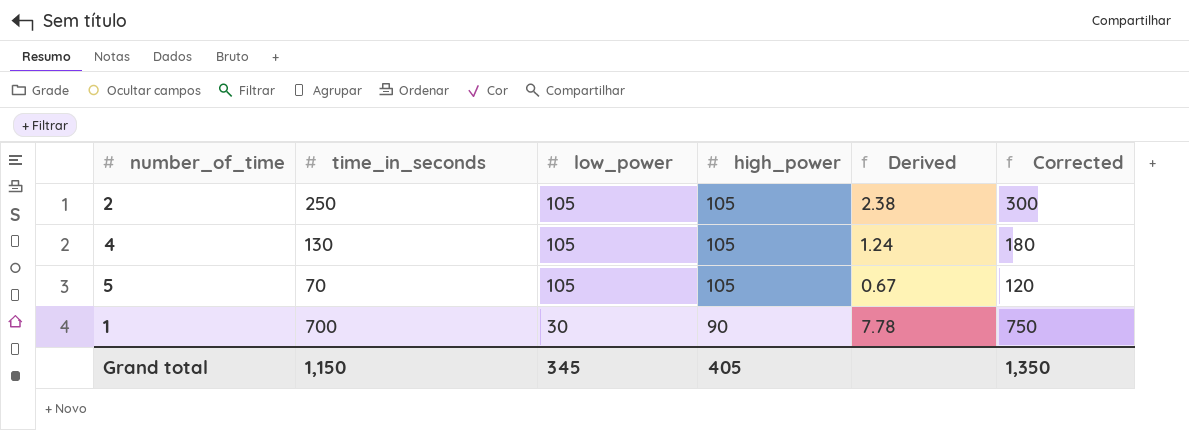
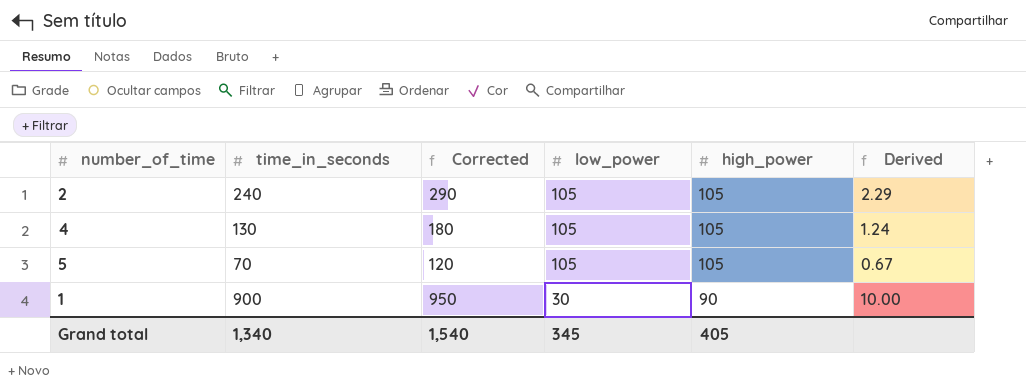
column Corrected | position: 6 -> 3
2 | time_in_seconds: 250 -> 240
2 | Corrected: 300 -> 290
2 | Derived: 2.38 -> 2.29
1 | time_in_seconds: 700 -> 900
1 | Corrected: 750 -> 950
1 | Derived: 7.78 -> 10.00
Grand total | time_in_seconds: 1,150 -> 1,340
Grand total | Corrected: 1,350 -> 1,540

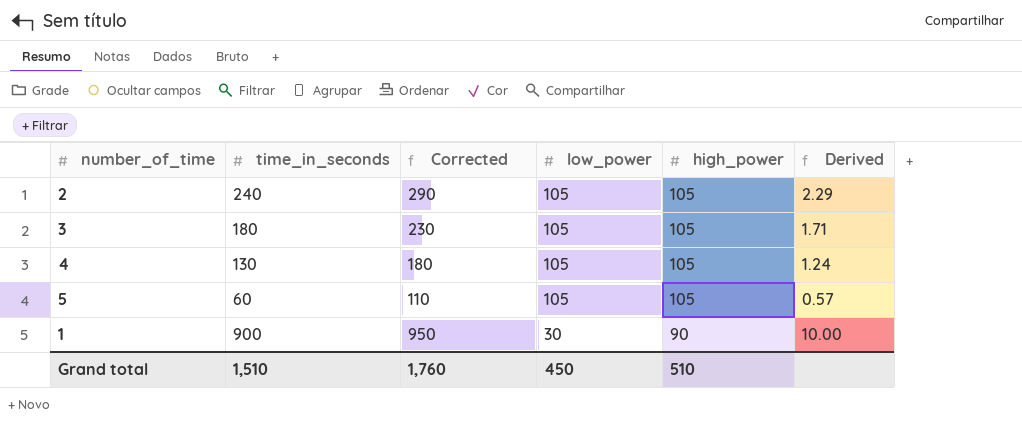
row 3: none -> 180 | 230 | 105 | 105 | 1.71
5 | time_in_seconds: 70 -> 60
5 | Corrected: 120 -> 110
5 | Derived: 0.67 -> 0.57
Grand total | time_in_seconds: 1,340 -> 1,510
Grand total | Corrected: 1,540 -> 1,760
Grand total | low_power: 345 -> 450
Grand total | high_power: 405 -> 510

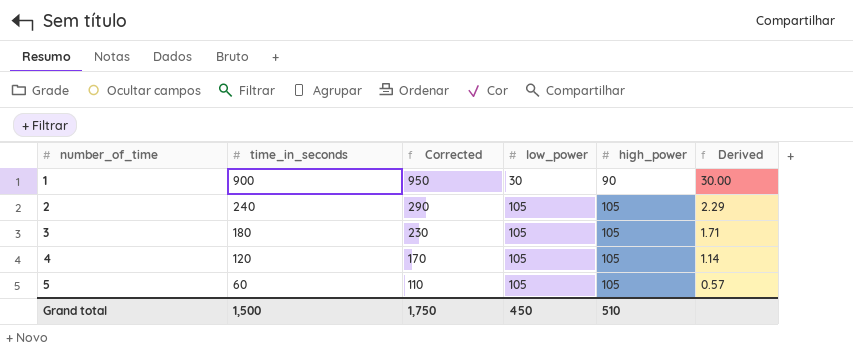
row order: low_power descending -> number_of_time ascending
column Derived | formula: [time_in_seconds] / [high_power] -> [time_in_seconds] / [low_power]
4 | time_in_seconds: 130 -> 120
4 | Corrected: 180 -> 170
Grand total | time_in_seconds: 1,510 -> 1,500
Grand total | Corrected: 1,760 -> 1,750

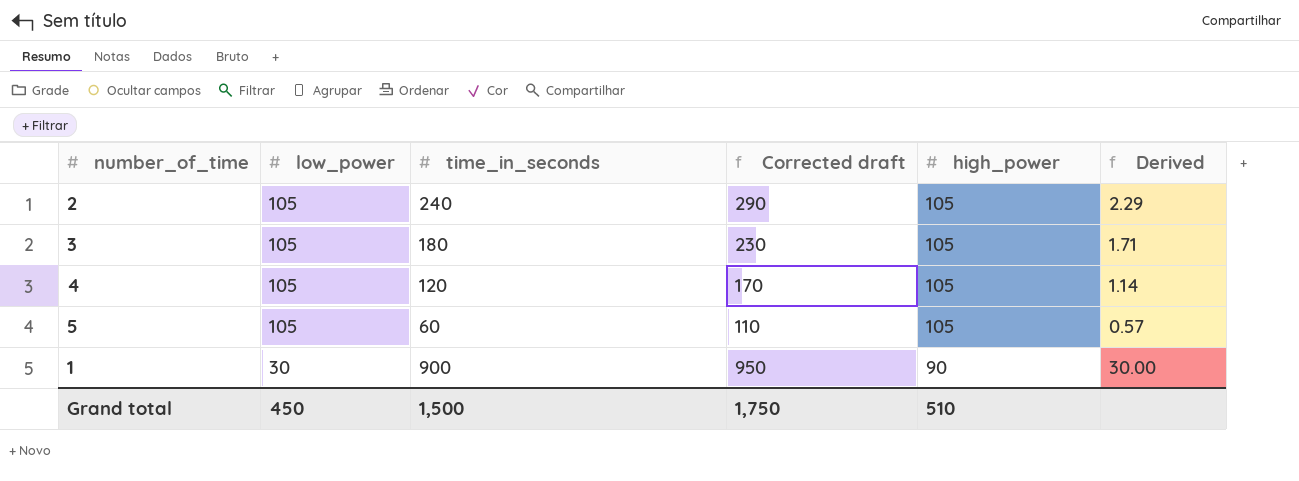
row order: number_of_time ascending -> low_power descending
column low_power | position: 4 -> 2
column name: Corrected -> Corrected draft

